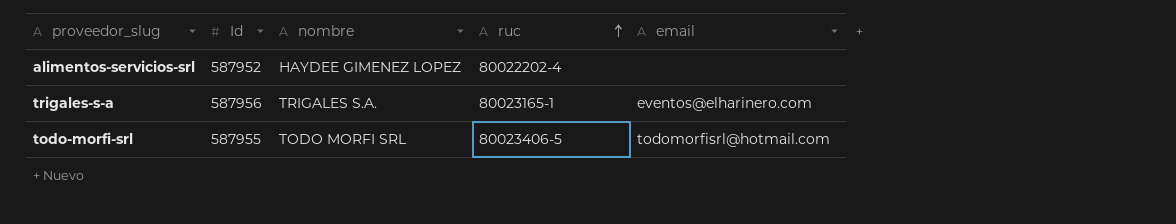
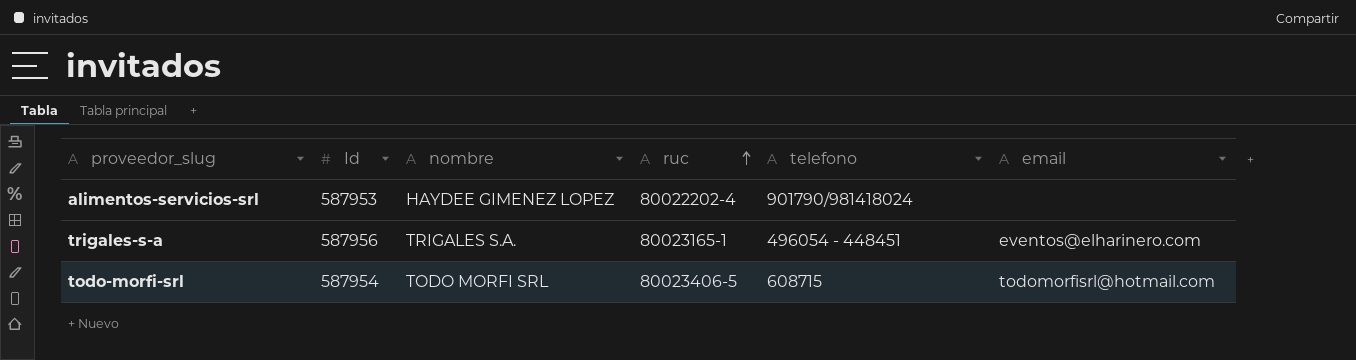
column telefono | position: none -> 5
alimentos-servicios-srl | Id: 587952 -> 587953
todo-morfi-srl | Id: 587955 -> 587954

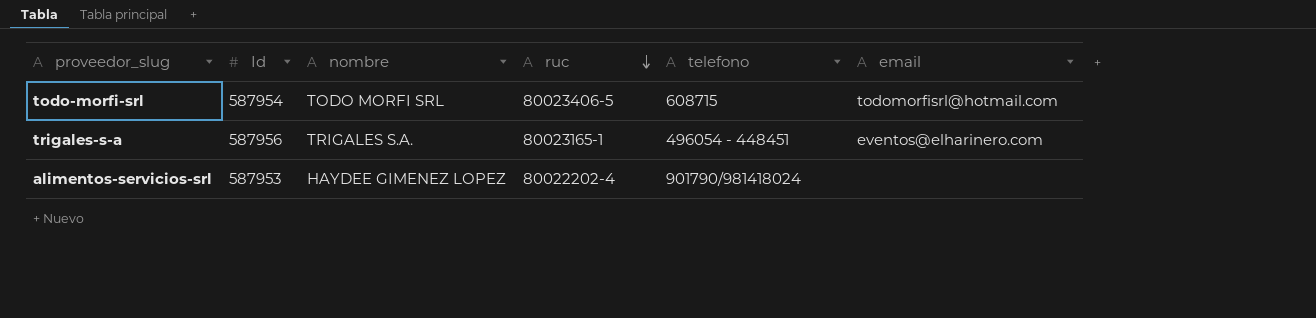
row order: ruc ascending -> ruc descending

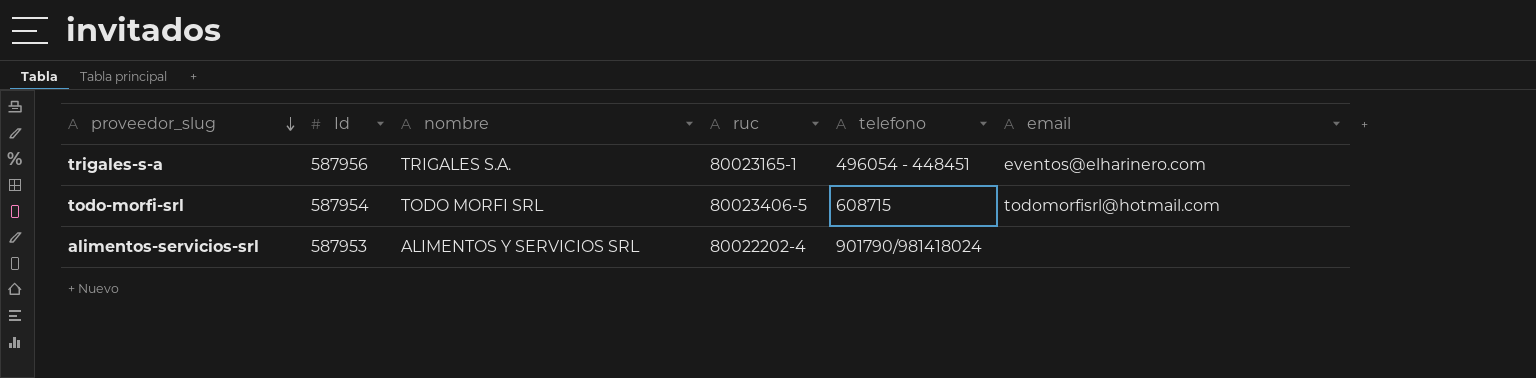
row order: ruc descending -> proveedor_slug descending
alimentos-servicios-srl | nombre: HAYDEE GIMENEZ LOPEZ -> ALIMENTOS Y SERVICIOS SRL

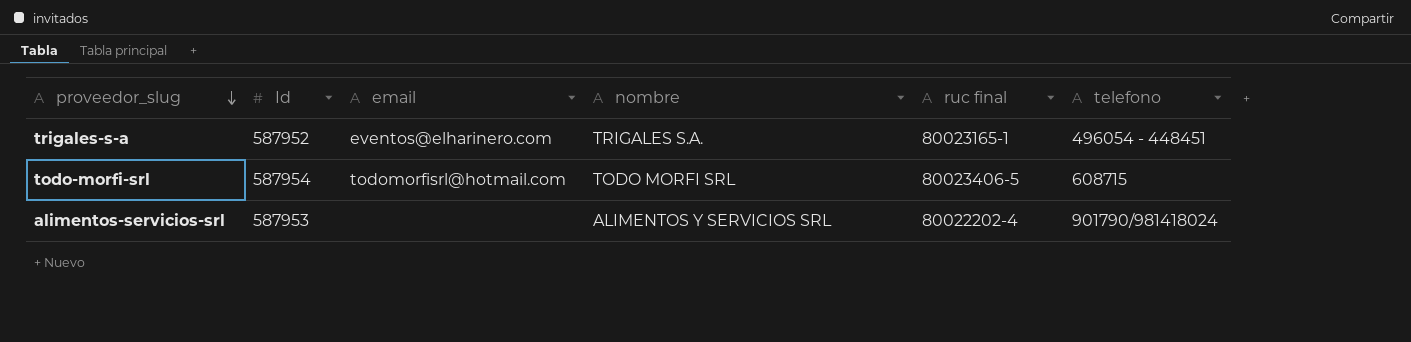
column email | position: 6 -> 3
column name: ruc -> ruc final
trigales-s-a | Id: 587956 -> 587952

